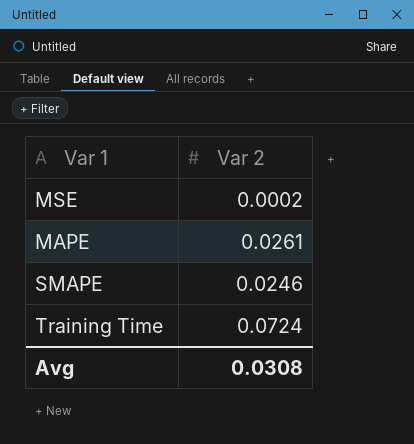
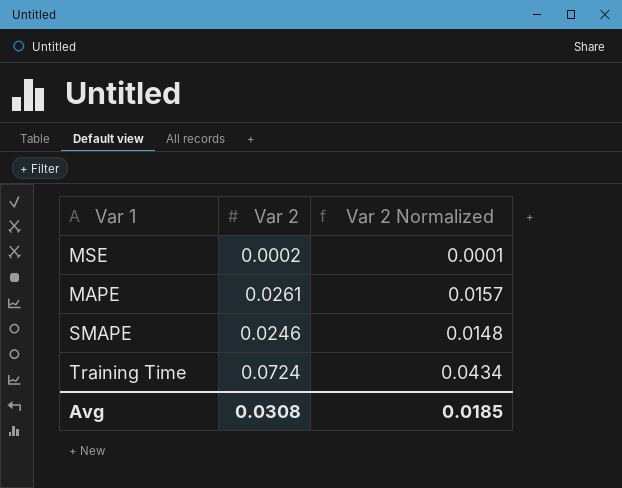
column Var 2 Normalized | formula: none -> [Var 2] * 0.6

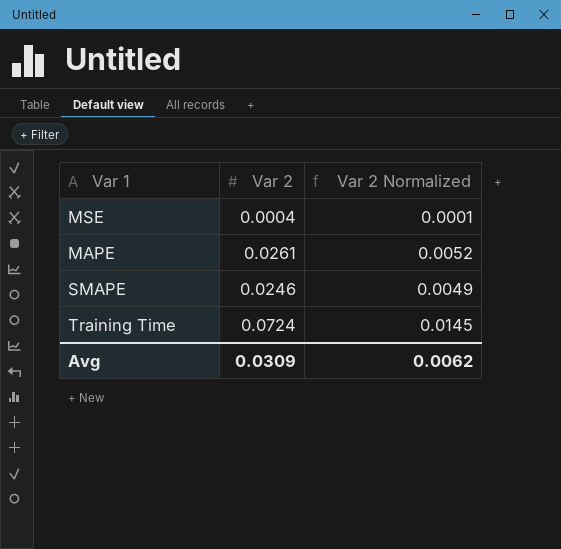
column Var 2 Normalized | formula: [Var 2] * 0.6 -> [Var 2] * 0.2
MSE | Var 2: 0.0002 -> 0.0004
Avg | Var 2: 0.0308 -> 0.0309
Avg | Var 2 Normalized: 0.0185 -> 0.0062

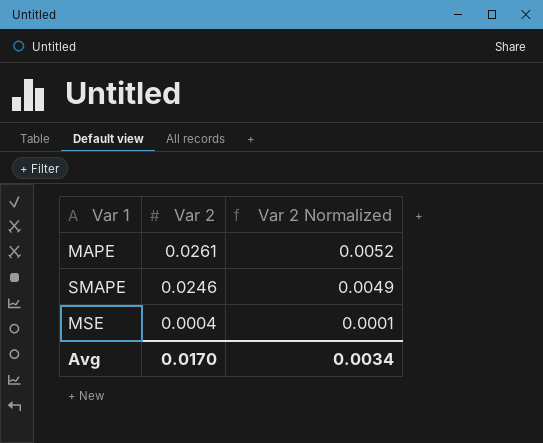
row order: none -> Var 2 descending
row Training Time: 0.0724 | 0.0145 -> none
Avg | Var 2: 0.0309 -> 0.0170
Avg | Var 2 Normalized: 0.0062 -> 0.0034

